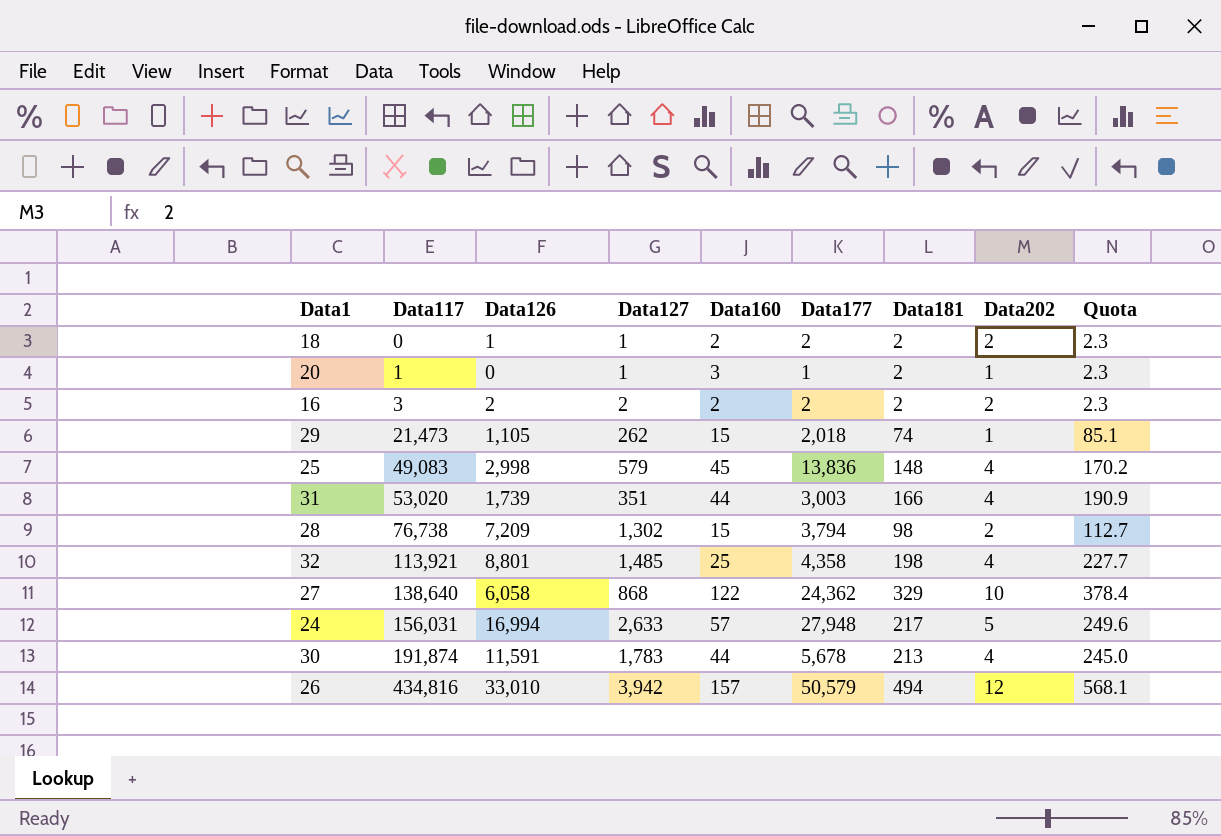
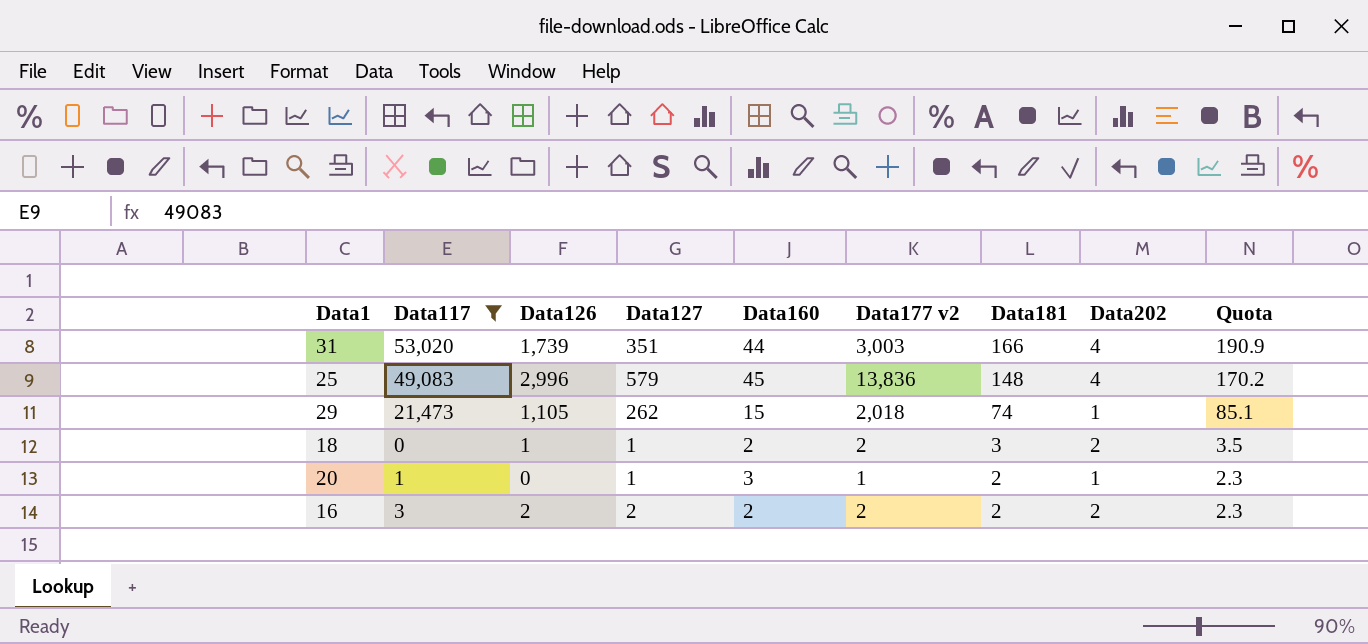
filter: none -> Data117 <= 53,020
row order: Data117 ascending -> Data181 descending
column name: Data177 -> Data177 v2
25 | Data126: 2,998 -> 2,996
18 | Data181: 2 -> 3
18 | Quota: 2.3 -> 3.5

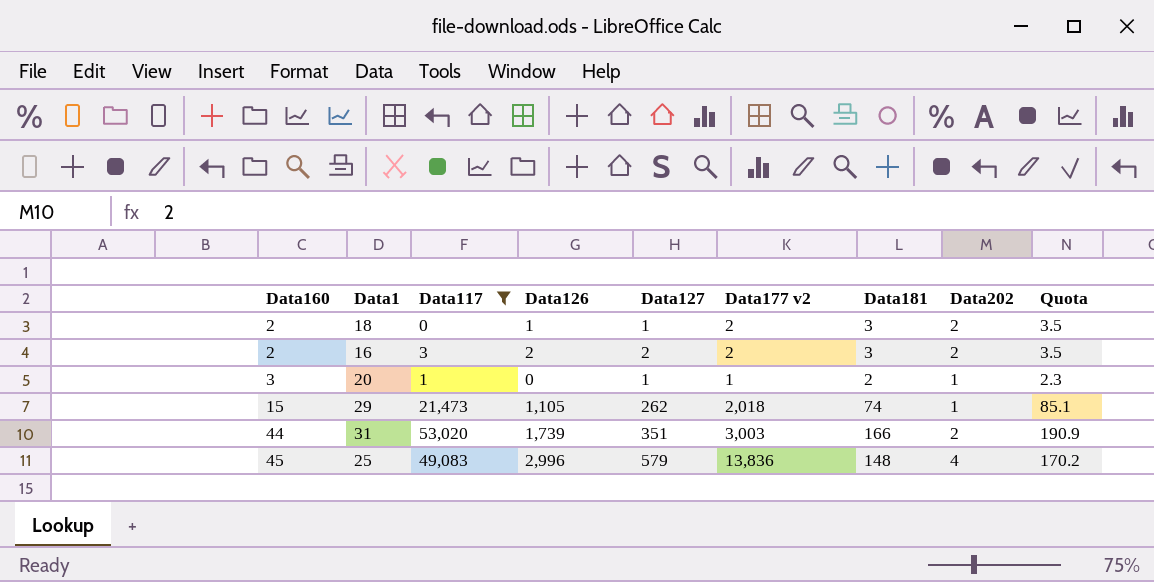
row order: Data181 descending -> Data160 ascending
column Data160 | position: 5 -> 1
16 | Data181: 2 -> 3
16 | Quota: 2.3 -> 3.5
31 | Data202: 4 -> 2

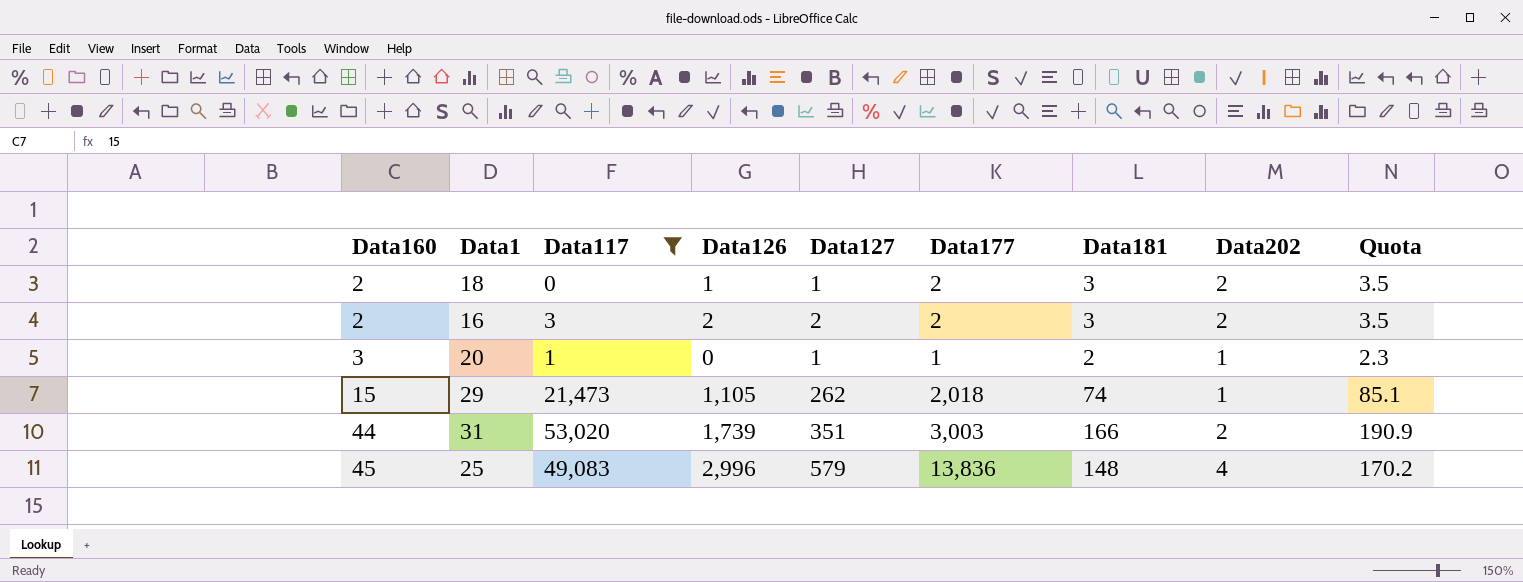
column name: Data177 v2 -> Data177

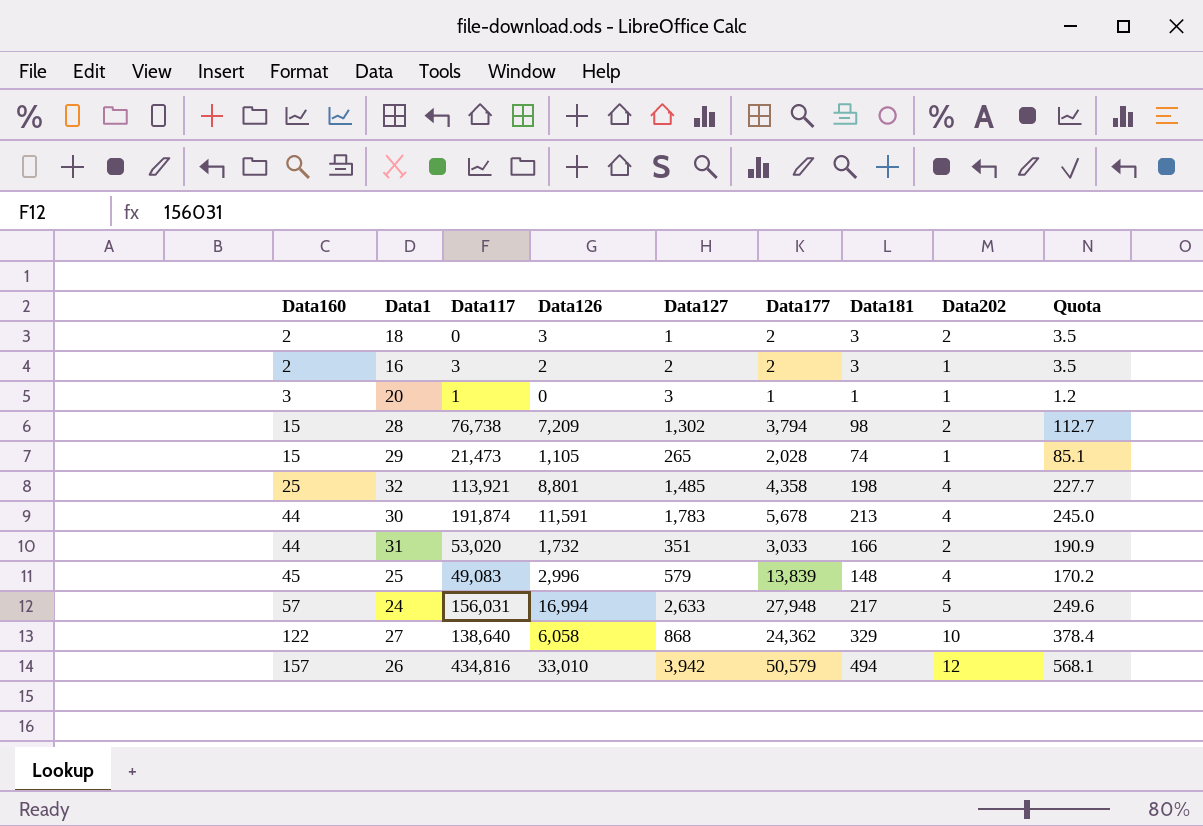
filter: Data117 <= 53,020 -> none
18 | Data126: 1 -> 3
16 | Data202: 2 -> 1
20 | Data127: 1 -> 3
20 | Data181: 2 -> 1
20 | Quota: 2.3 -> 1.2
29 | Data127: 262 -> 265
29 | Data177: 2,018 -> 2,028
31 | Data126: 1,739 -> 1,732
31 | Data177: 3,003 -> 3,033
25 | Data177: 13,836 -> 13,839

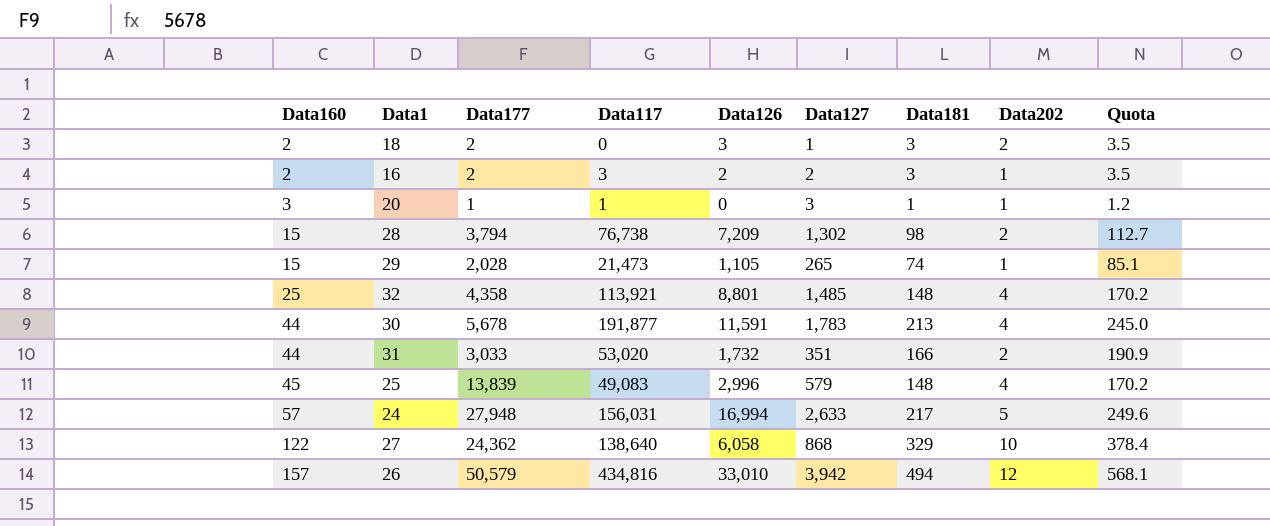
column Data177 | position: 6 -> 3
32 | Data181: 198 -> 148
32 | Quota: 227.7 -> 170.2
30 | Data117: 191,874 -> 191,877

